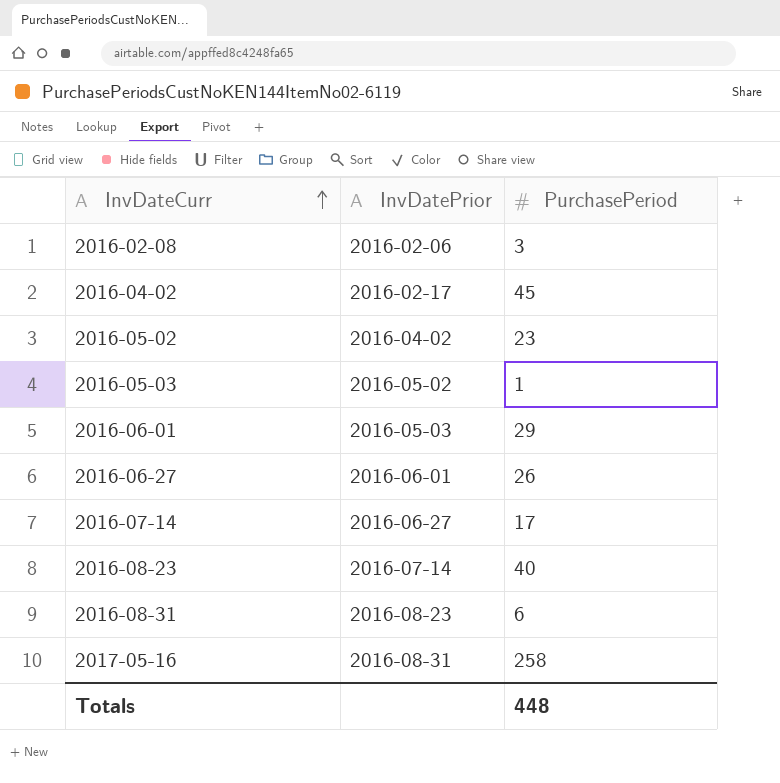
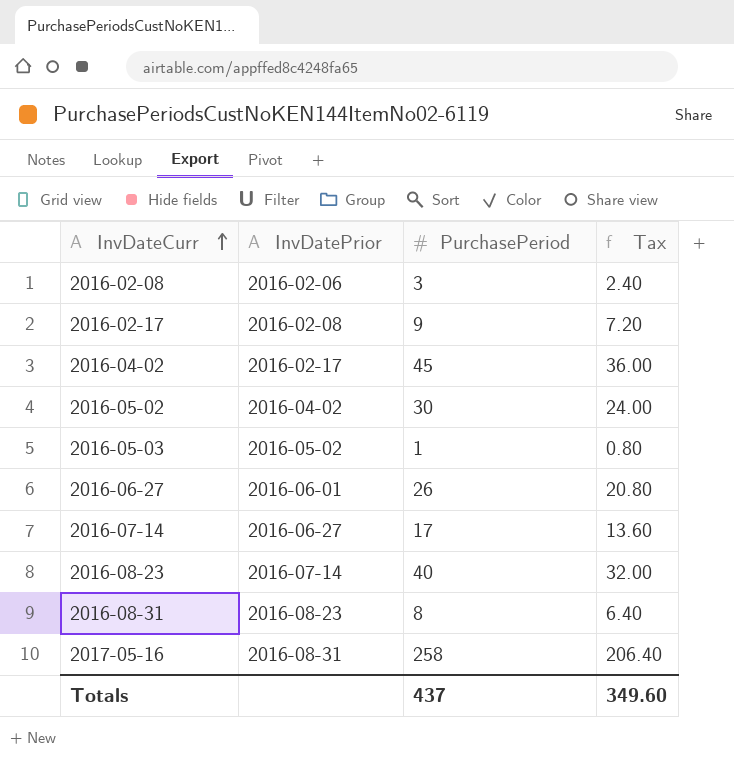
column Tax | formula: none -> [PurchasePeriod] * 0.8
row 2016-06-01: 2016-05-03 | 29 -> none
row 2016-02-17: none -> 2016-02-08 | 9 | 7.20
2016-05-02 | PurchasePeriod: 23 -> 30
2016-08-31 | PurchasePeriod: 6 -> 8
Totals | PurchasePeriod: 448 -> 437

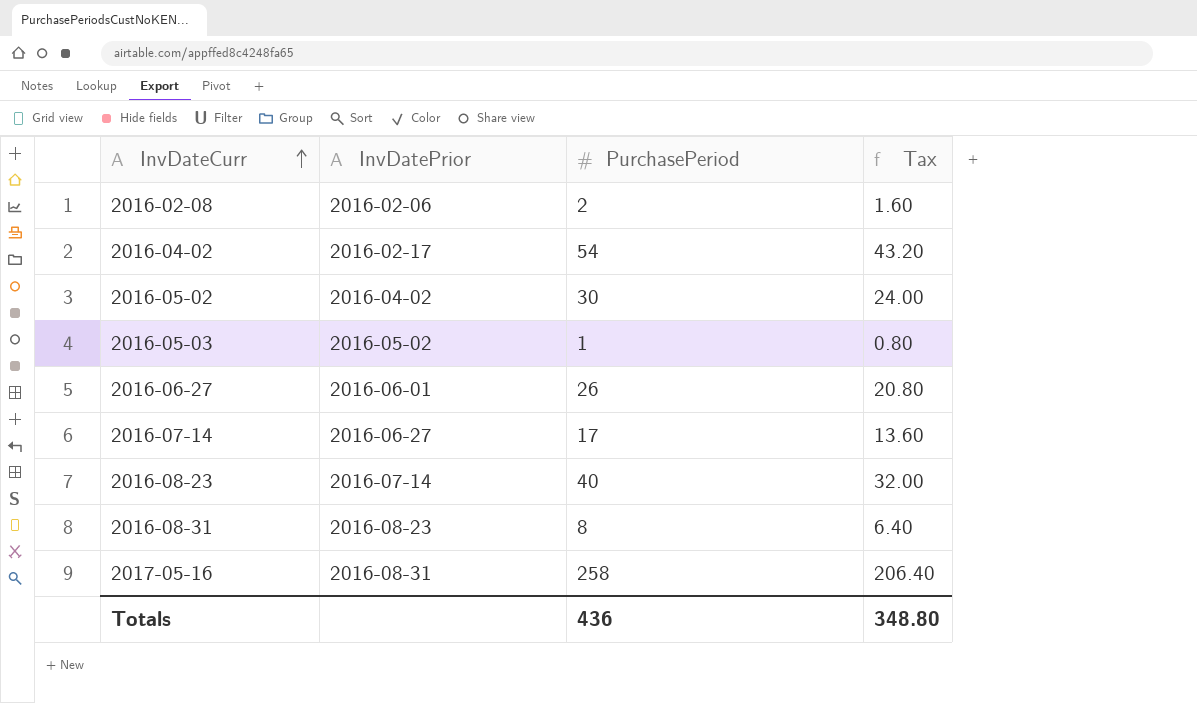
row 2016-02-17: 2016-02-08 | 9 | 7.20 -> none
2016-02-08 | PurchasePeriod: 3 -> 2
2016-02-08 | Tax: 2.40 -> 1.60
2016-04-02 | PurchasePeriod: 45 -> 54
2016-04-02 | Tax: 36.00 -> 43.20
Totals | PurchasePeriod: 437 -> 436
Totals | Tax: 349.60 -> 348.80

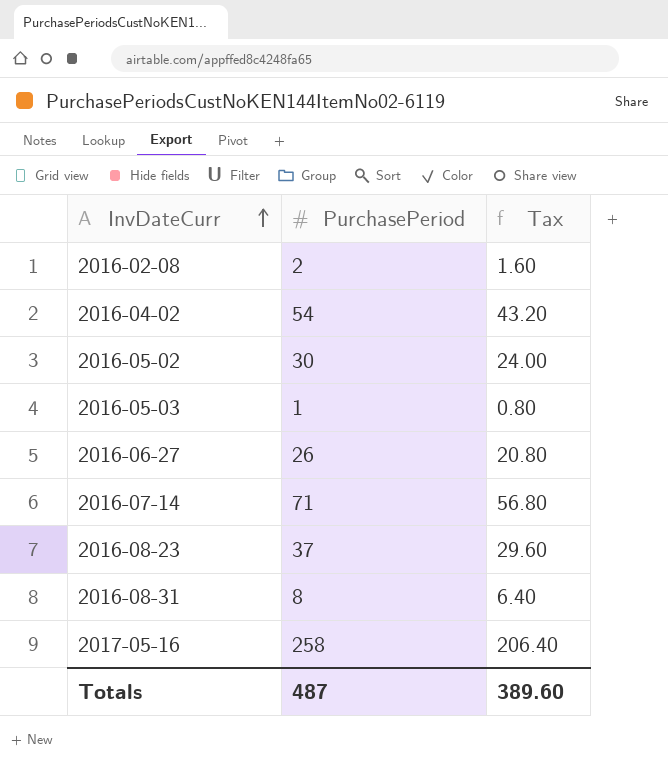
column InvDatePrior | position: 2 -> none
2016-07-14 | PurchasePeriod: 17 -> 71
2016-07-14 | Tax: 13.60 -> 56.80
2016-08-23 | PurchasePeriod: 40 -> 37
2016-08-23 | Tax: 32.00 -> 29.60
Totals | PurchasePeriod: 436 -> 487
Totals | Tax: 348.80 -> 389.60

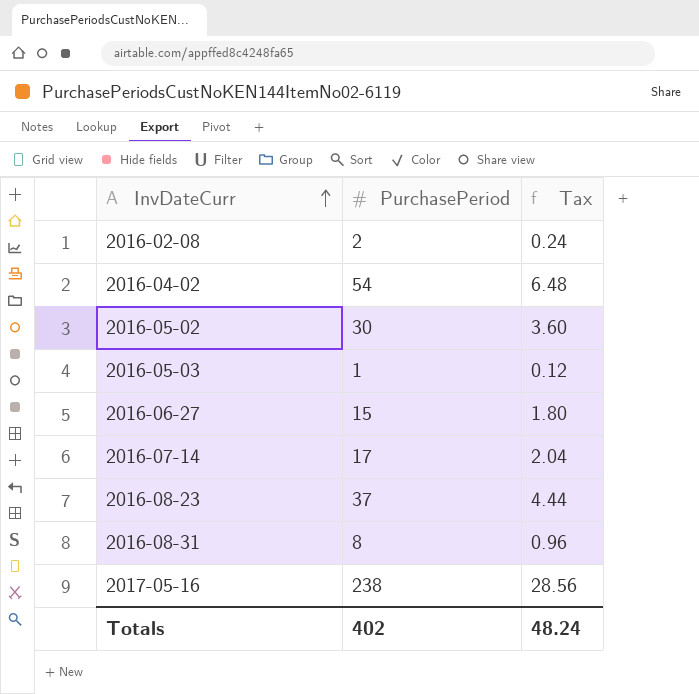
column Tax | formula: [PurchasePeriod] * 0.8 -> [PurchasePeriod] * 0.12
2016-06-27 | PurchasePeriod: 26 -> 15
2016-07-14 | PurchasePeriod: 71 -> 17
2017-05-16 | PurchasePeriod: 258 -> 238
Totals | PurchasePeriod: 487 -> 402
Totals | Tax: 389.60 -> 48.24

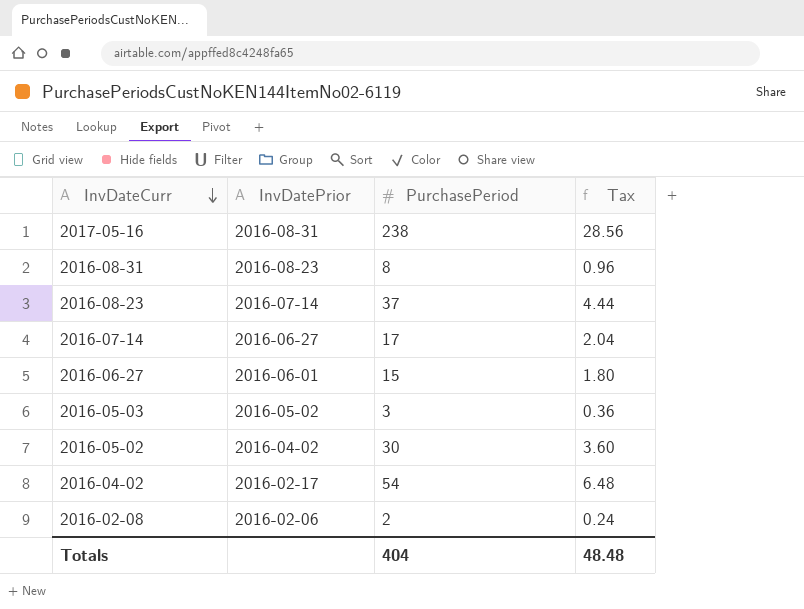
row order: InvDateCurr ascending -> InvDateCurr descending
column InvDatePrior | position: none -> 2
2016-05-03 | PurchasePeriod: 1 -> 3
2016-05-03 | Tax: 0.12 -> 0.36
Totals | PurchasePeriod: 402 -> 404
Totals | Tax: 48.24 -> 48.48

